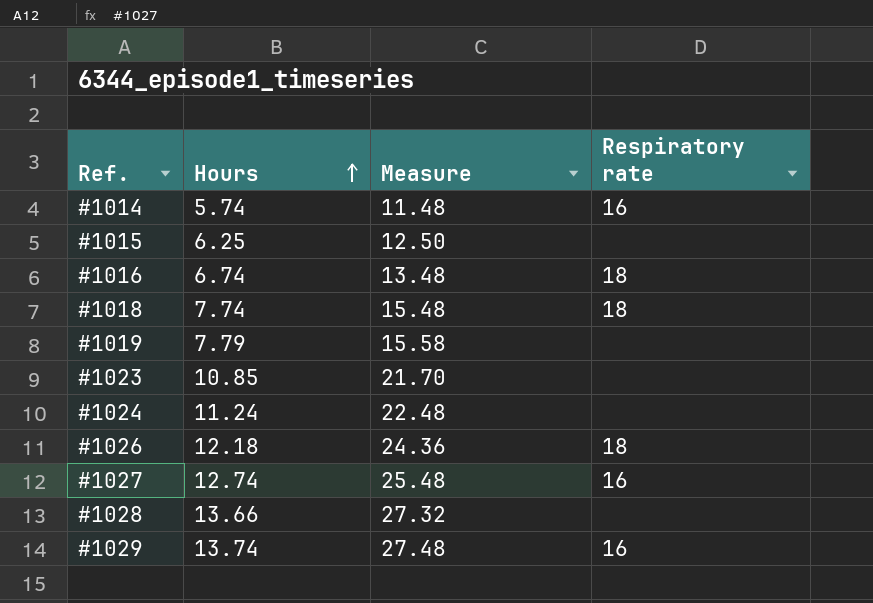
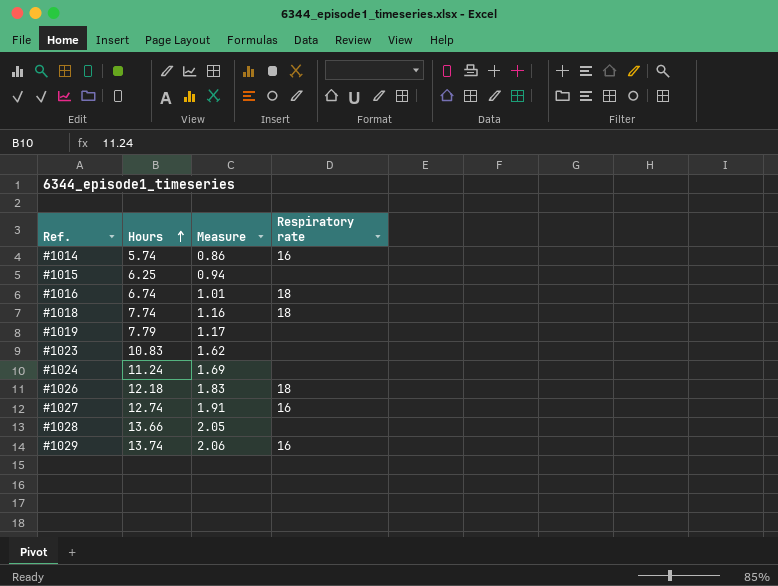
column Measure | formula: [Hours] * 2 -> [Hours] * 0.15
#1023 | Hours: 10.85 -> 10.83

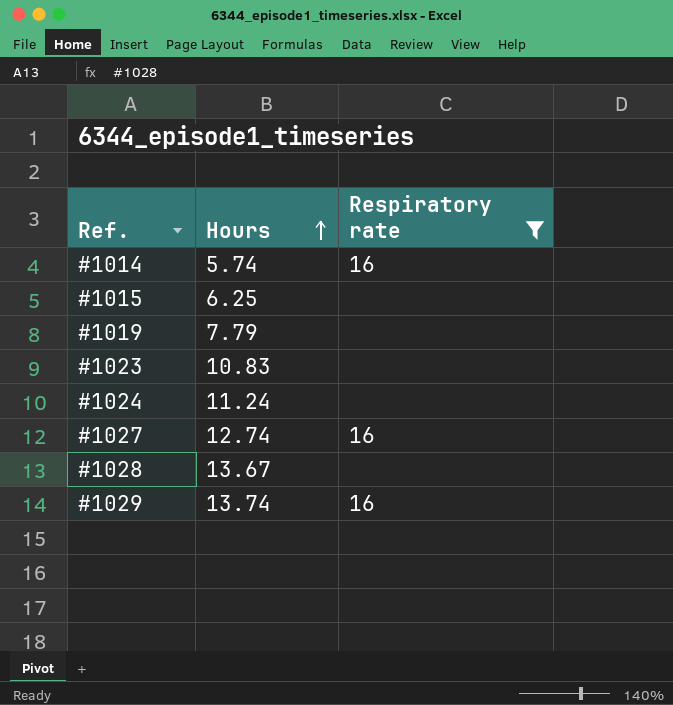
filter: none -> Respiratory rate != 18
column Measure | formula: [Hours] * 0.15 -> none
#1028 | Hours: 13.66 -> 13.67

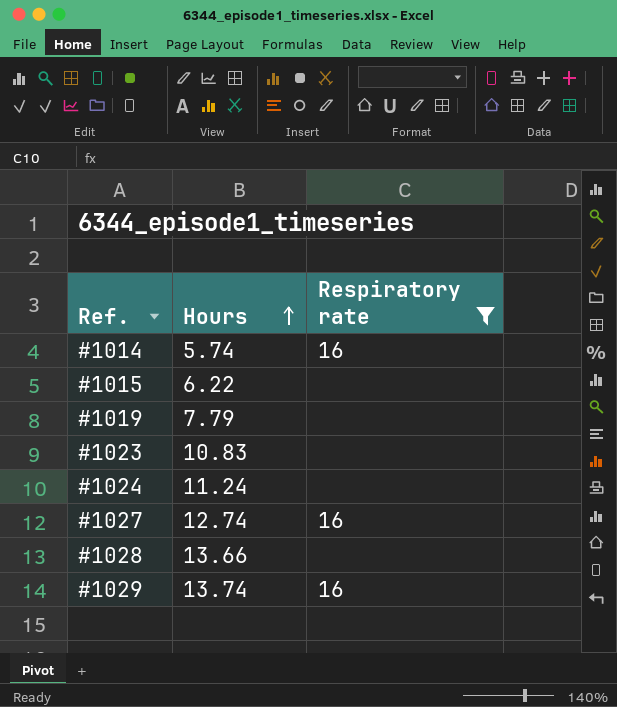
#1015 | Hours: 6.25 -> 6.22
#1028 | Hours: 13.67 -> 13.66

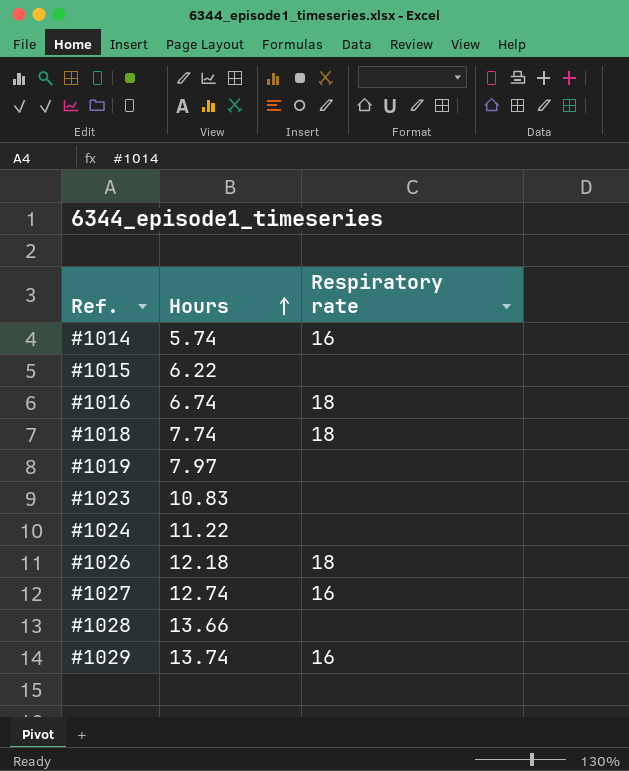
filter: Respiratory rate != 18 -> none
#1019 | Hours: 7.79 -> 7.97
#1024 | Hours: 11.24 -> 11.22

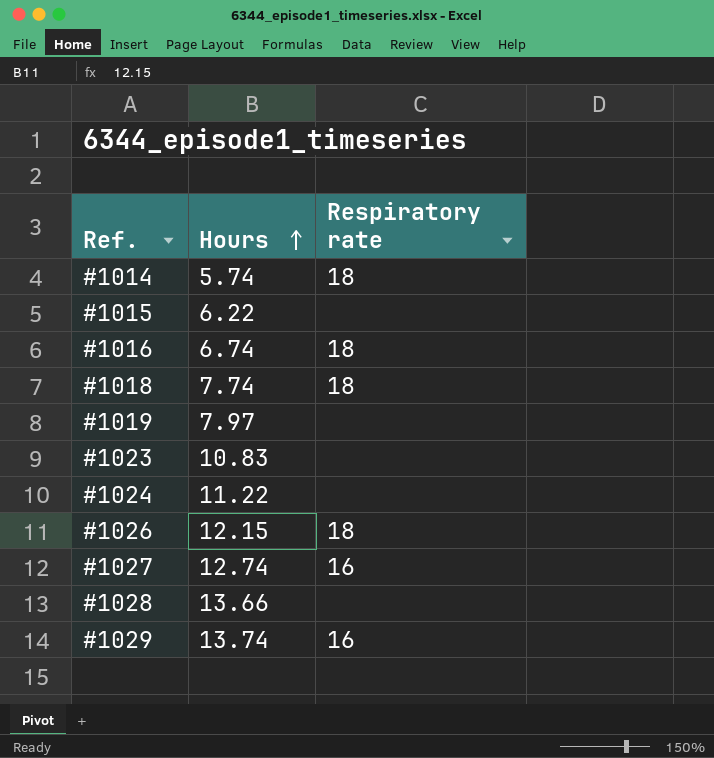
#1014 | Respiratory rate: 16 -> 18
#1026 | Hours: 12.18 -> 12.15

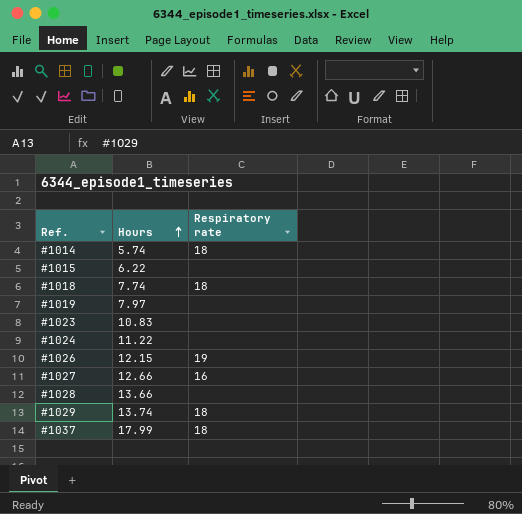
row #1016: 6.74 | 18 -> none
#1026 | Respiratory rate: 18 -> 19
#1027 | Hours: 12.74 -> 12.66
#1029 | Respiratory rate: 16 -> 18
row #1037: none -> 17.99 | 18

